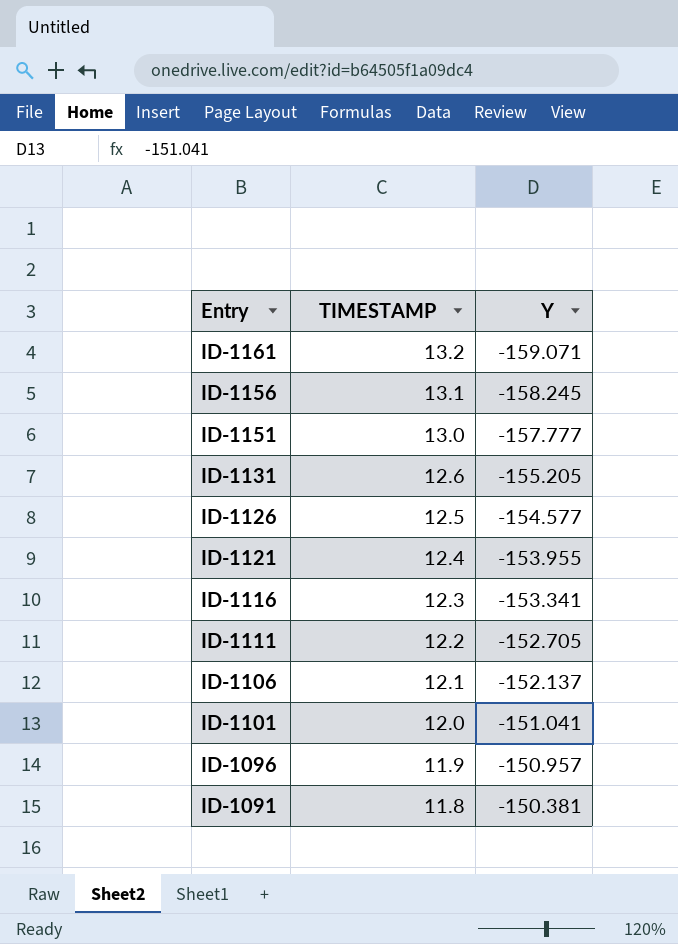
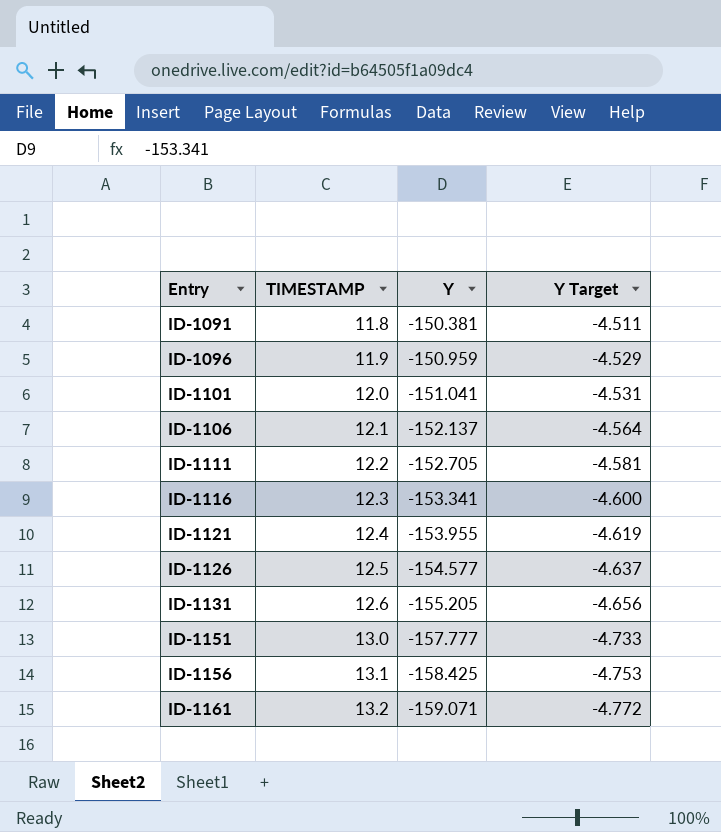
row order: Entry descending -> Entry ascending
column Y Target | formula: none -> [Y] * 0.03
ID-1096 | Y: -150.957 -> -150.959
ID-1156 | Y: -158.245 -> -158.425

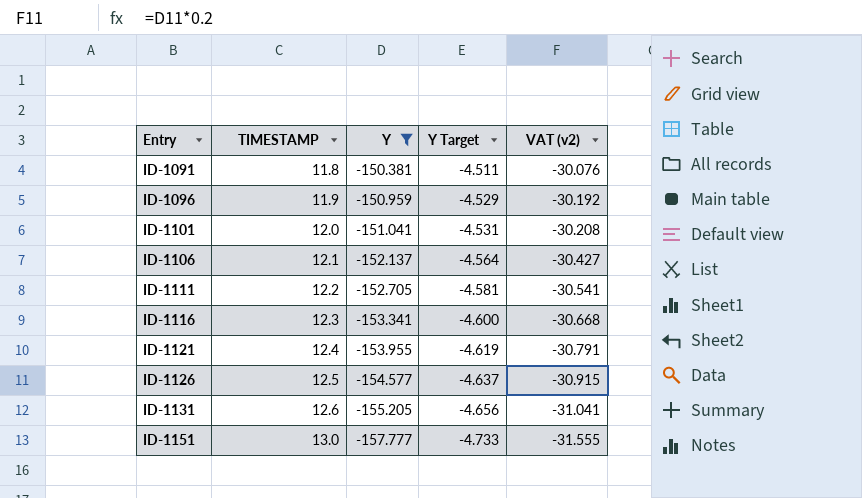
filter: none -> Y >= -157.777
column VAT (v2) | formula: none -> [Y] * 0.2

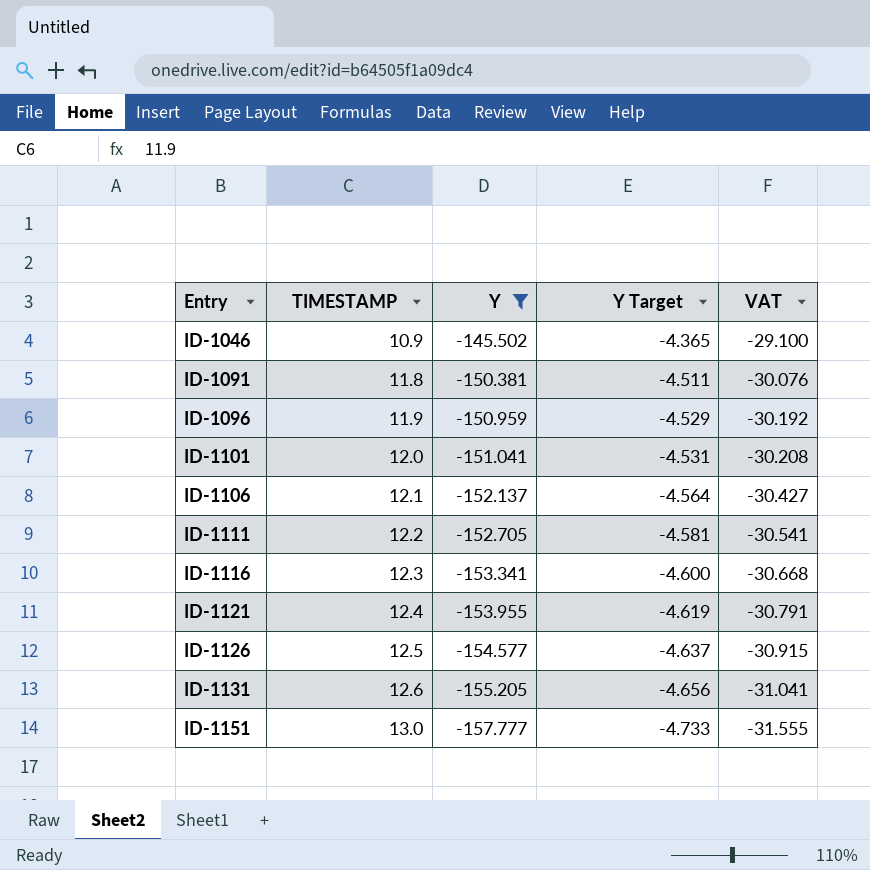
column name: VAT (v2) -> VAT
row ID-1046: none -> 10.9 | -145.502 | -4.365 | -29.100

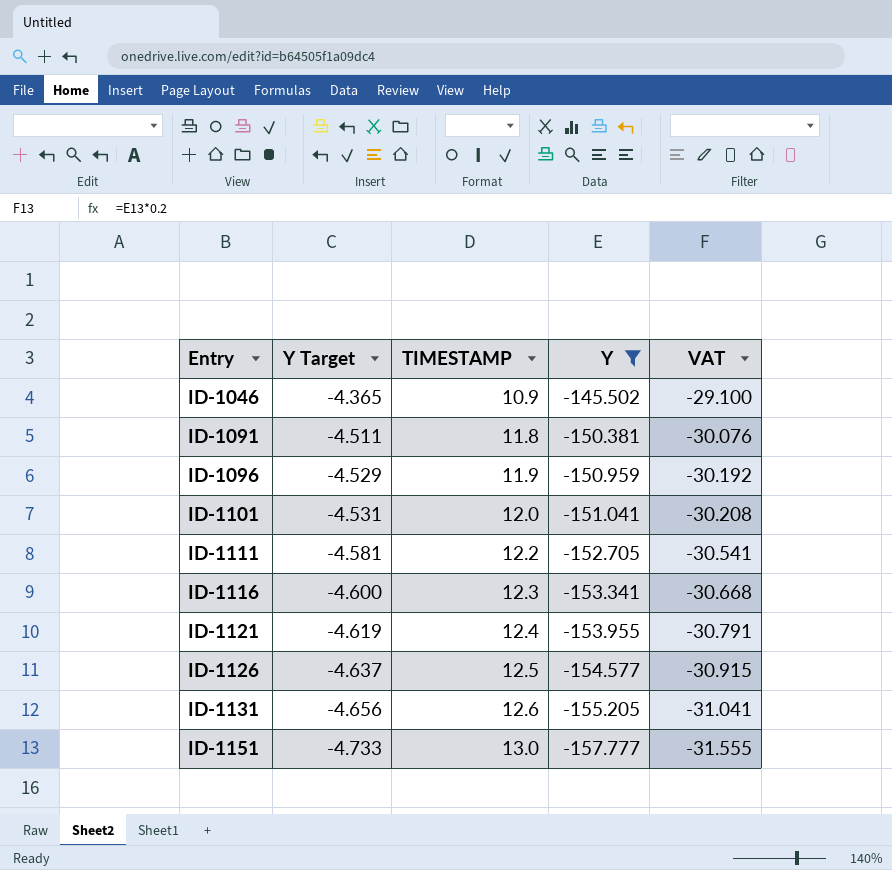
column Y Target | position: 4 -> 2
row ID-1106: 12.1 | -152.137 | -4.564 | -30.427 -> none

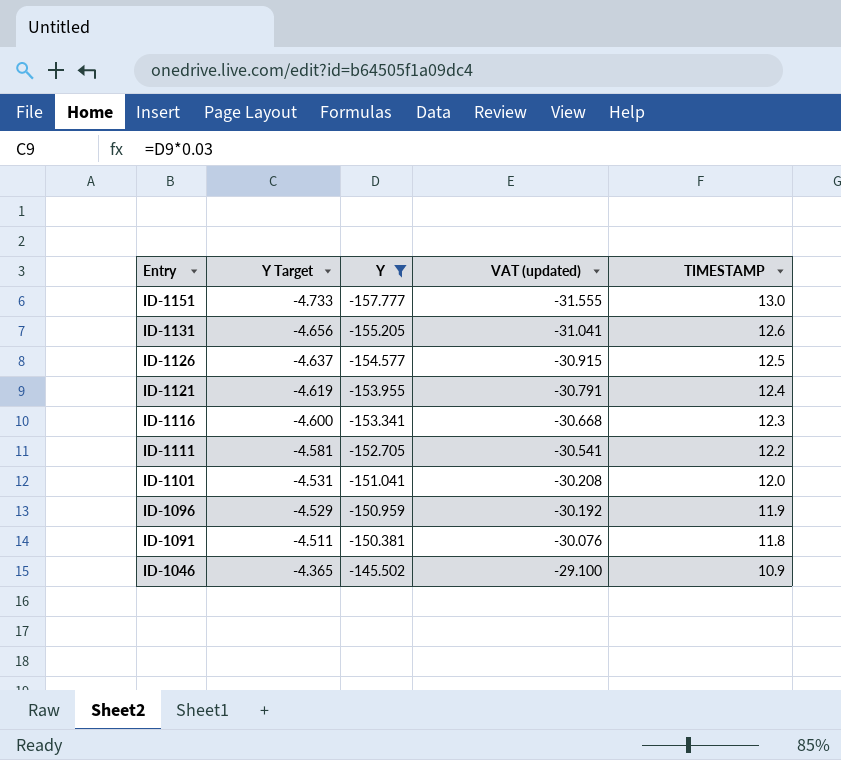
row order: Entry ascending -> Entry descending
column name: VAT -> VAT (updated)
column TIMESTAMP | position: 3 -> 5

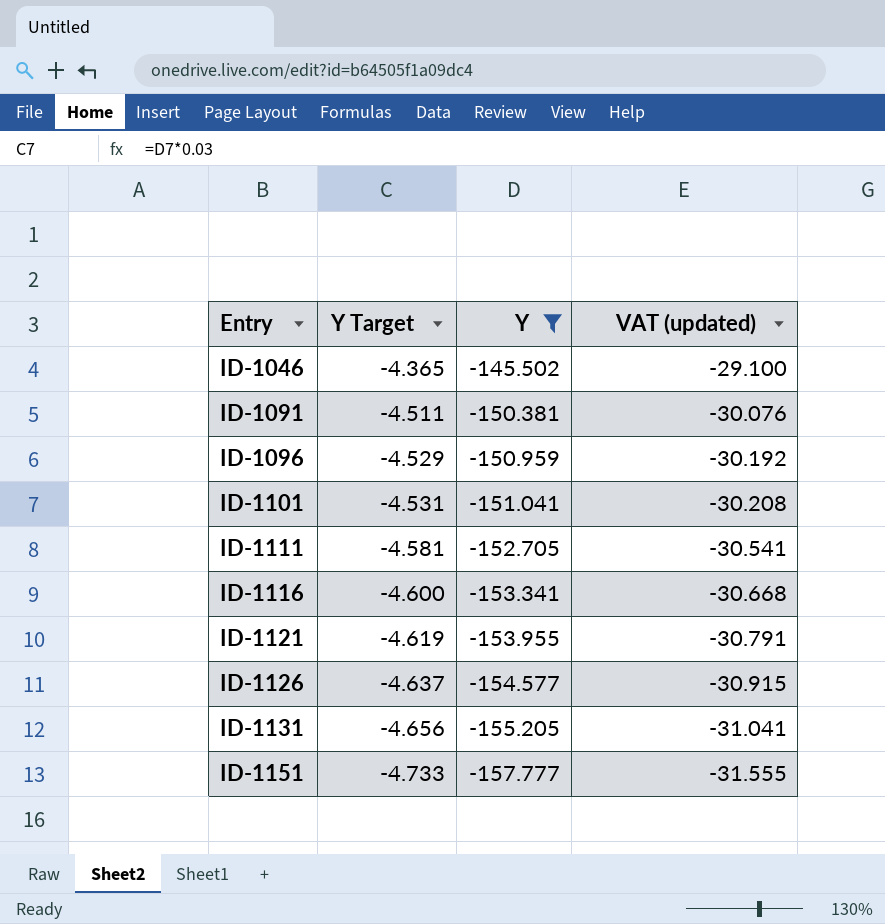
row order: Entry descending -> Entry ascending
column TIMESTAMP | position: 5 -> none

